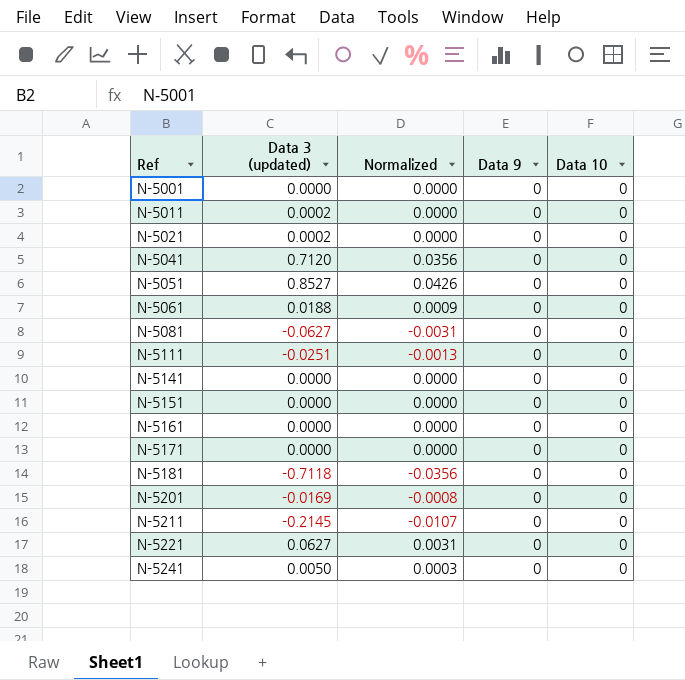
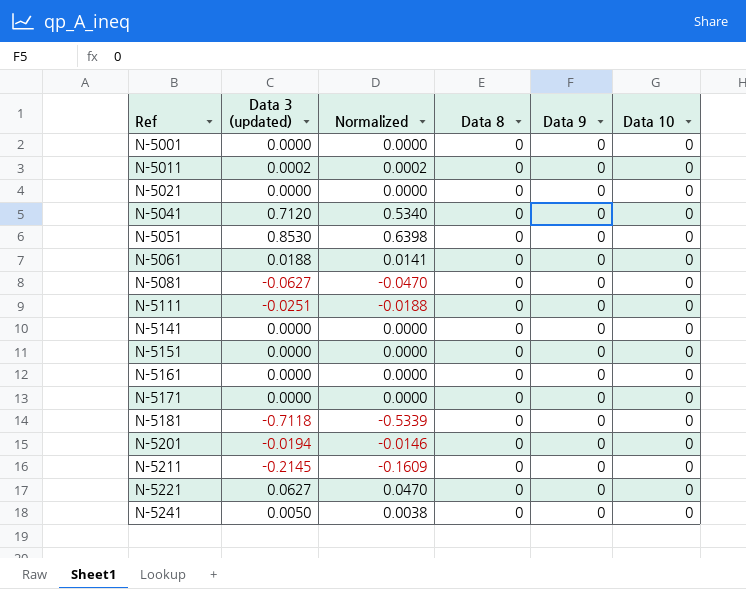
column Normalized | formula: [Data 3 (updated)] * 0.05 -> [Data 3 (updated)] * 0.75
column Data 8 | position: none -> 4
N-5021 | Data 3 (updated): 0.0002 -> 0.0000
N-5051 | Data 3 (updated): 0.8527 -> 0.8530
N-5201 | Data 3 (updated): -0.0169 -> -0.0194

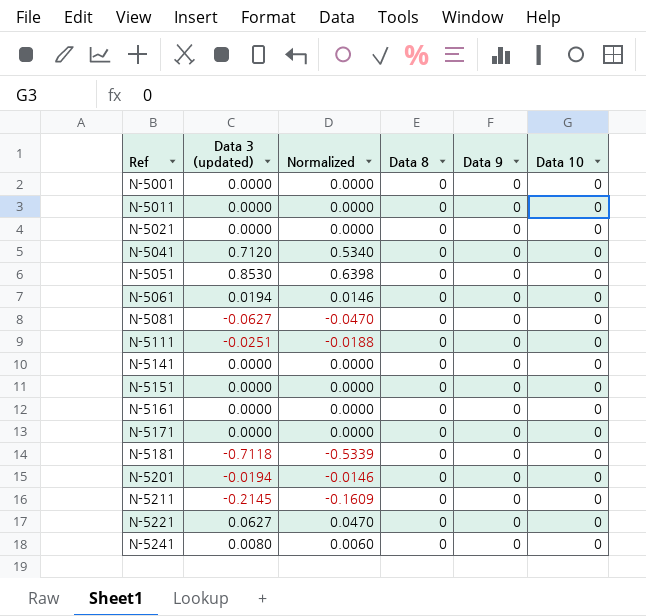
N-5011 | Data 3 (updated): 0.0002 -> 0.0000
N-5011 | Normalized: 0.0002 -> 0.0000
N-5061 | Data 3 (updated): 0.0188 -> 0.0194
N-5061 | Normalized: 0.0141 -> 0.0146
N-5241 | Data 3 (updated): 0.0050 -> 0.0080
N-5241 | Normalized: 0.0038 -> 0.0060

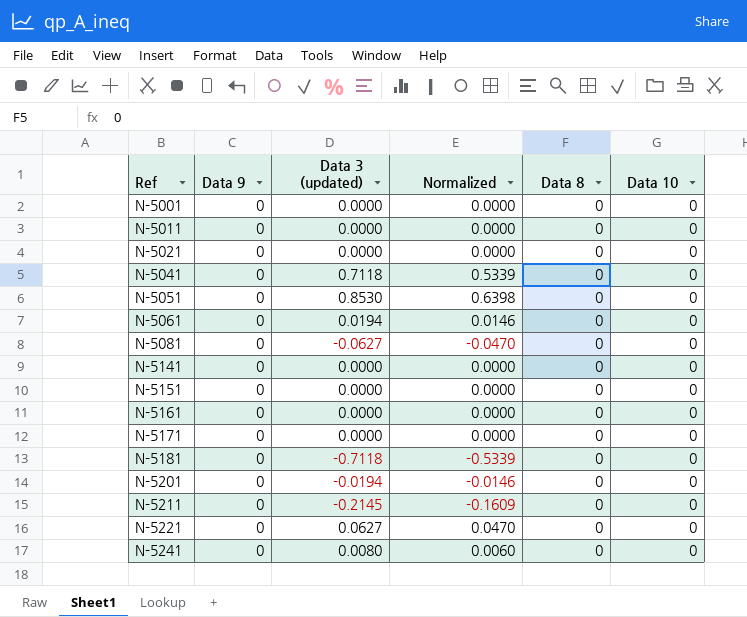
column Data 9 | position: 5 -> 2
row N-5111: -0.0251 | -0.0188 | 0 | 0 | 0 -> none
N-5041 | Data 3 (updated): 0.7120 -> 0.7118
N-5041 | Normalized: 0.5340 -> 0.5339

